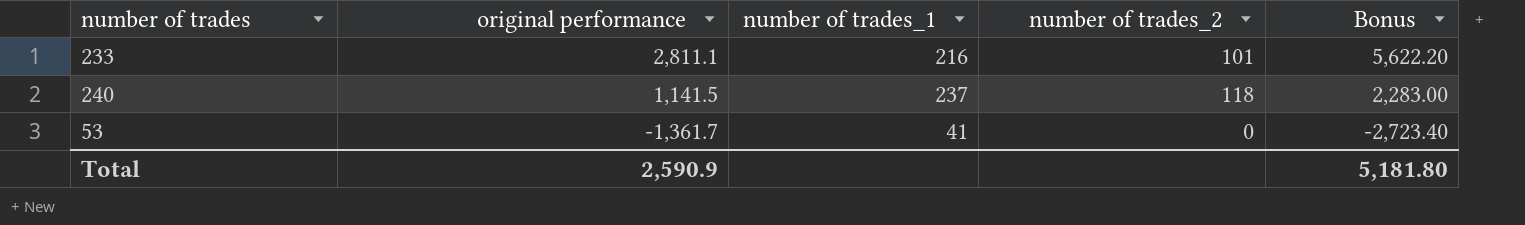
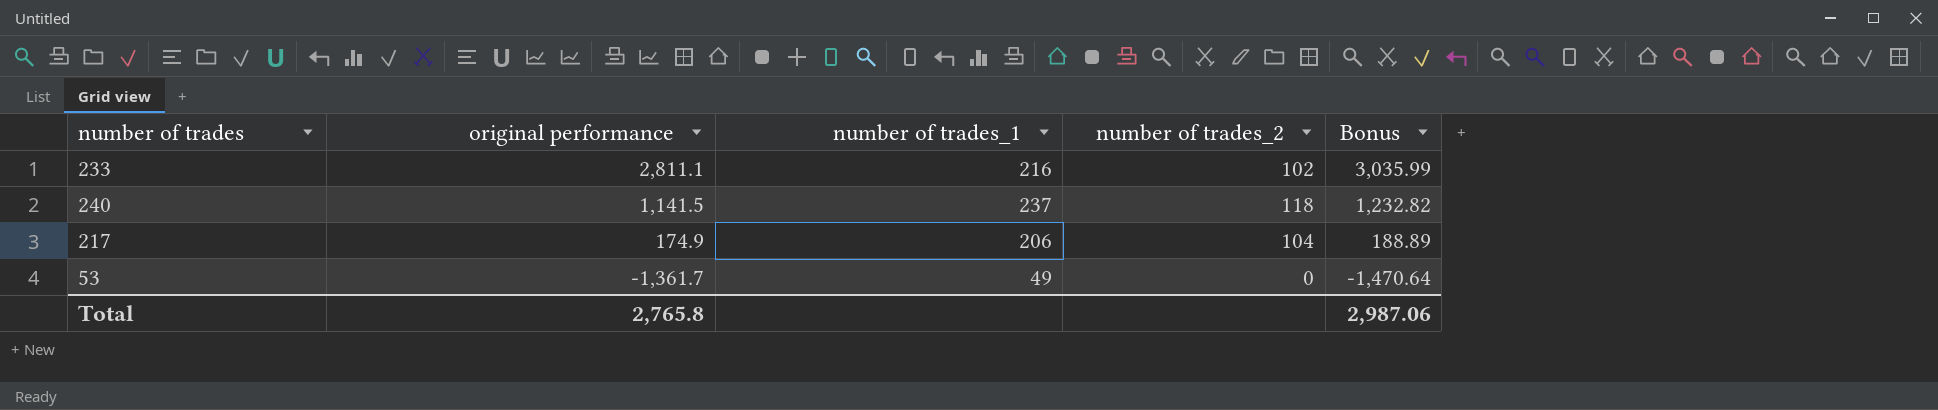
column Bonus | formula: [original performance] * 2 -> [original performance] * 1.08
233 | number of trades_2: 101 -> 102
row 217: none -> 174.9 | 206 | 104 | 188.89
53 | number of trades_1: 41 -> 49
Total | original performance: 2,590.9 -> 2,765.8
Total | Bonus: 5,181.80 -> 2,987.06

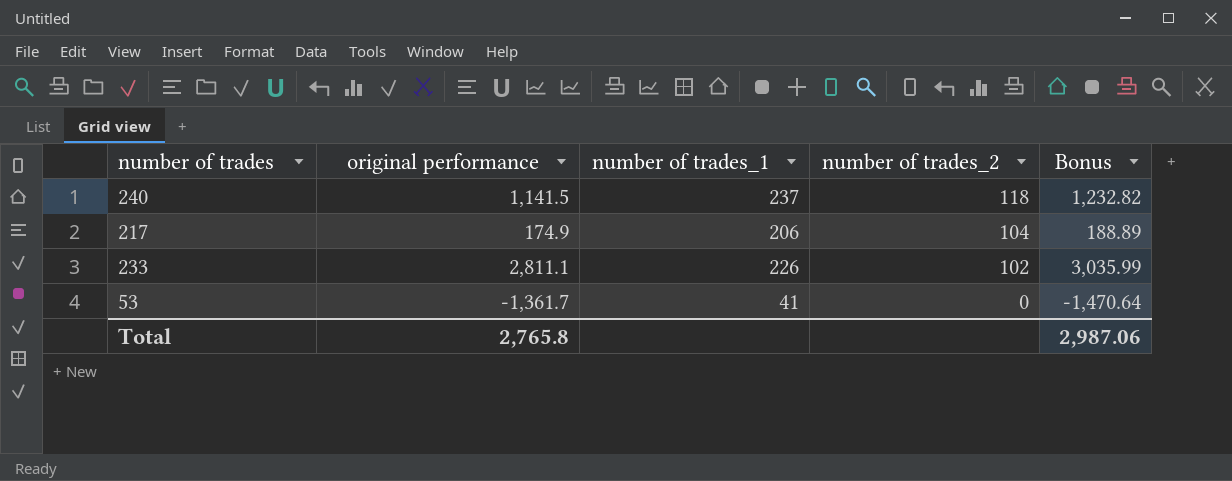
row order: original performance descending -> number of trades_2 descending
233 | number of trades_1: 216 -> 226
53 | number of trades_1: 49 -> 41

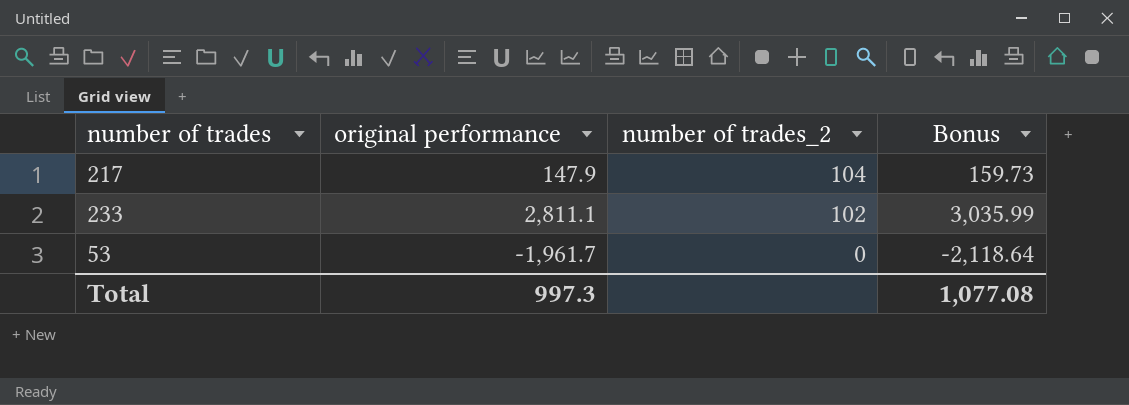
column number of trades_1 | position: 3 -> none
row 240: 1,141.5 | 237 | 118 | 1,232.82 -> none
217 | original performance: 174.9 -> 147.9
217 | Bonus: 188.89 -> 159.73
53 | original performance: -1,361.7 -> -1,961.7
53 | Bonus: -1,470.64 -> -2,118.64
Total | original performance: 2,765.8 -> 997.3
Total | Bonus: 2,987.06 -> 1,077.08

